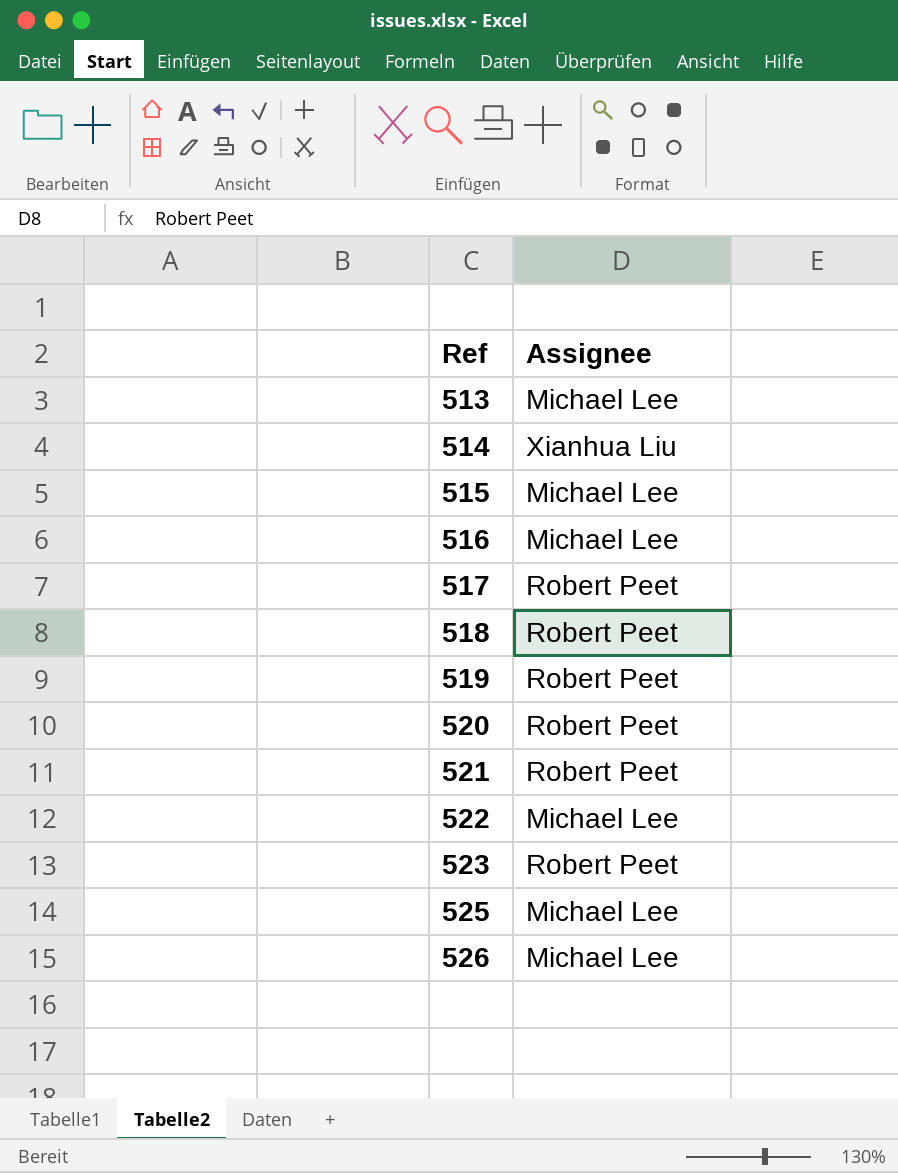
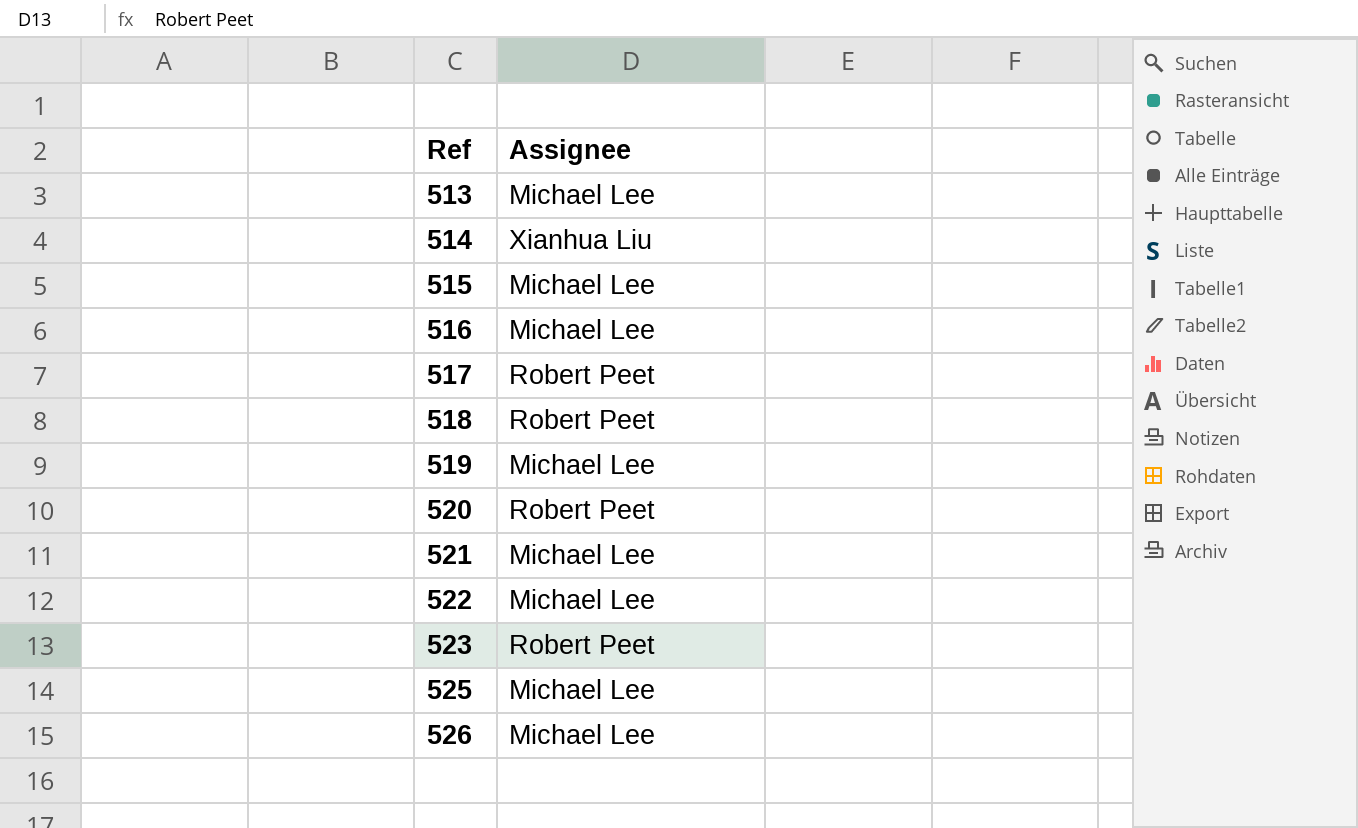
519 | Assignee: Robert Peet -> Michael Lee
521 | Assignee: Robert Peet -> Michael Lee

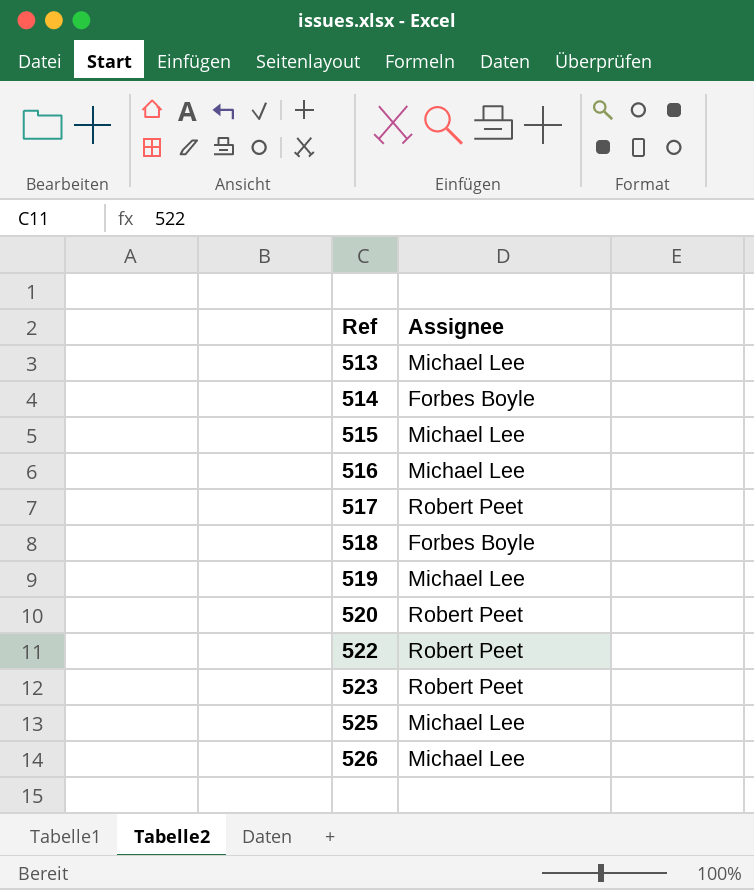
row 521: Michael Lee -> none
514 | Assignee: Xianhua Liu -> Forbes Boyle
518 | Assignee: Robert Peet -> Forbes Boyle
522 | Assignee: Michael Lee -> Robert Peet

